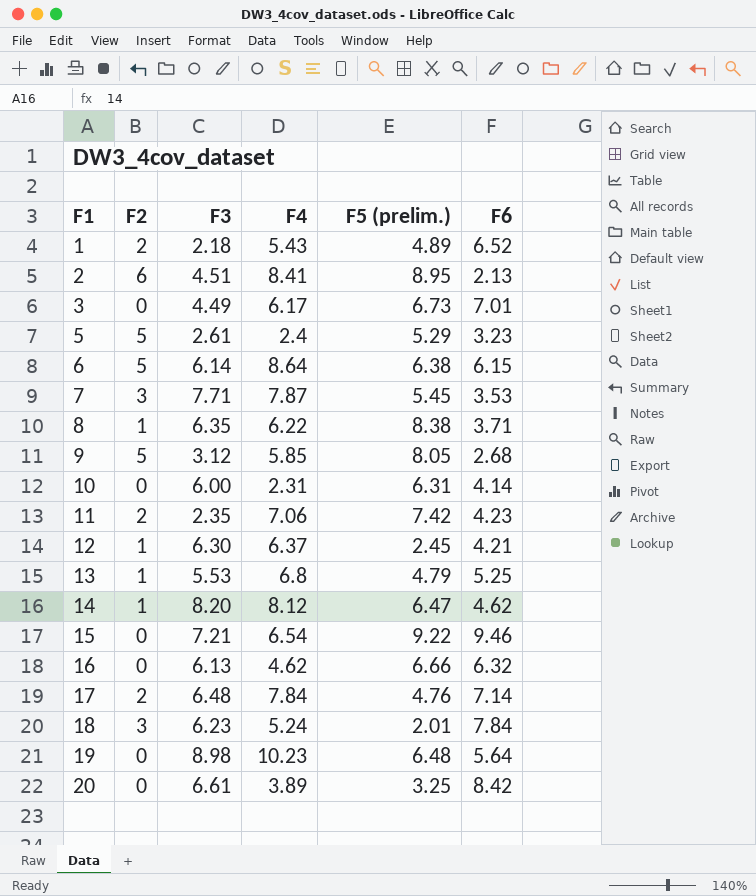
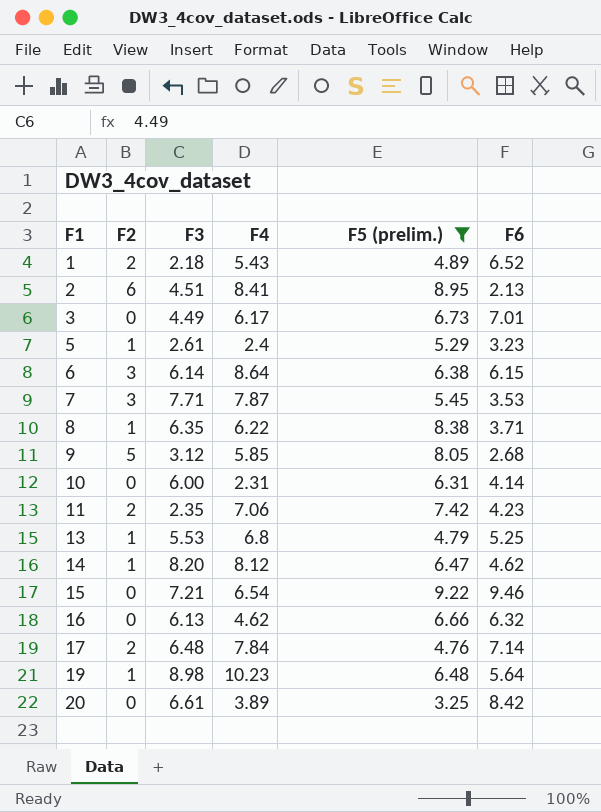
filter: none -> F5 (prelim.) >= 3.25
5 | F2: 5 -> 1
6 | F2: 5 -> 3
19 | F2: 0 -> 1

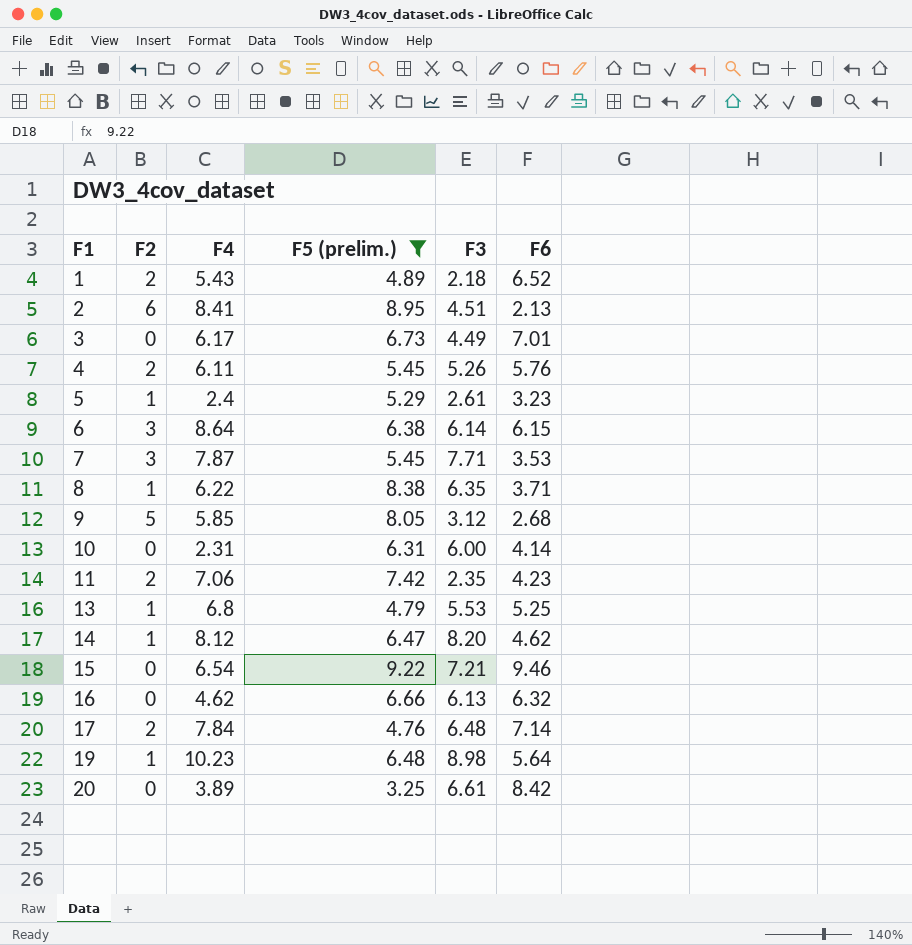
column F3 | position: 3 -> 5
row 4: none -> 2 | 6.11 | 5.45 | 5.26 | 5.76

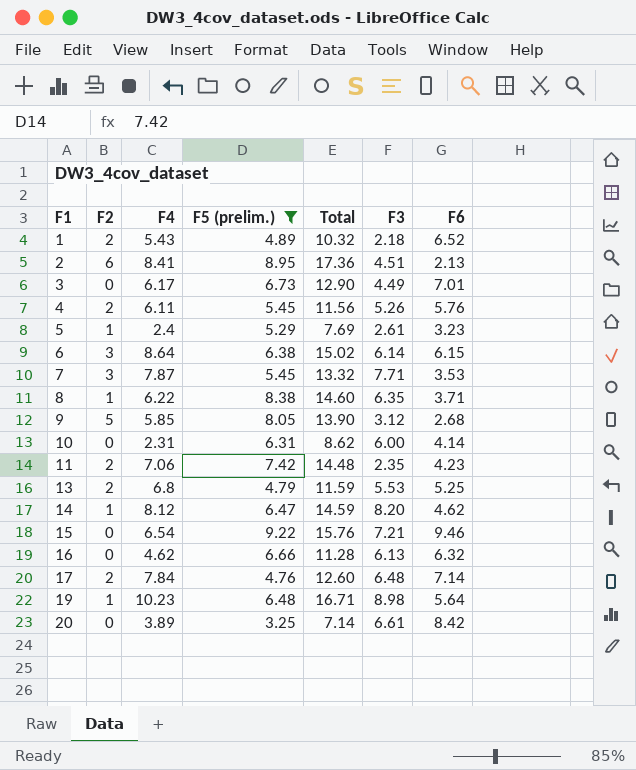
column Total | formula: none -> [F4] + [F5 (prelim.)]
13 | F2: 1 -> 2

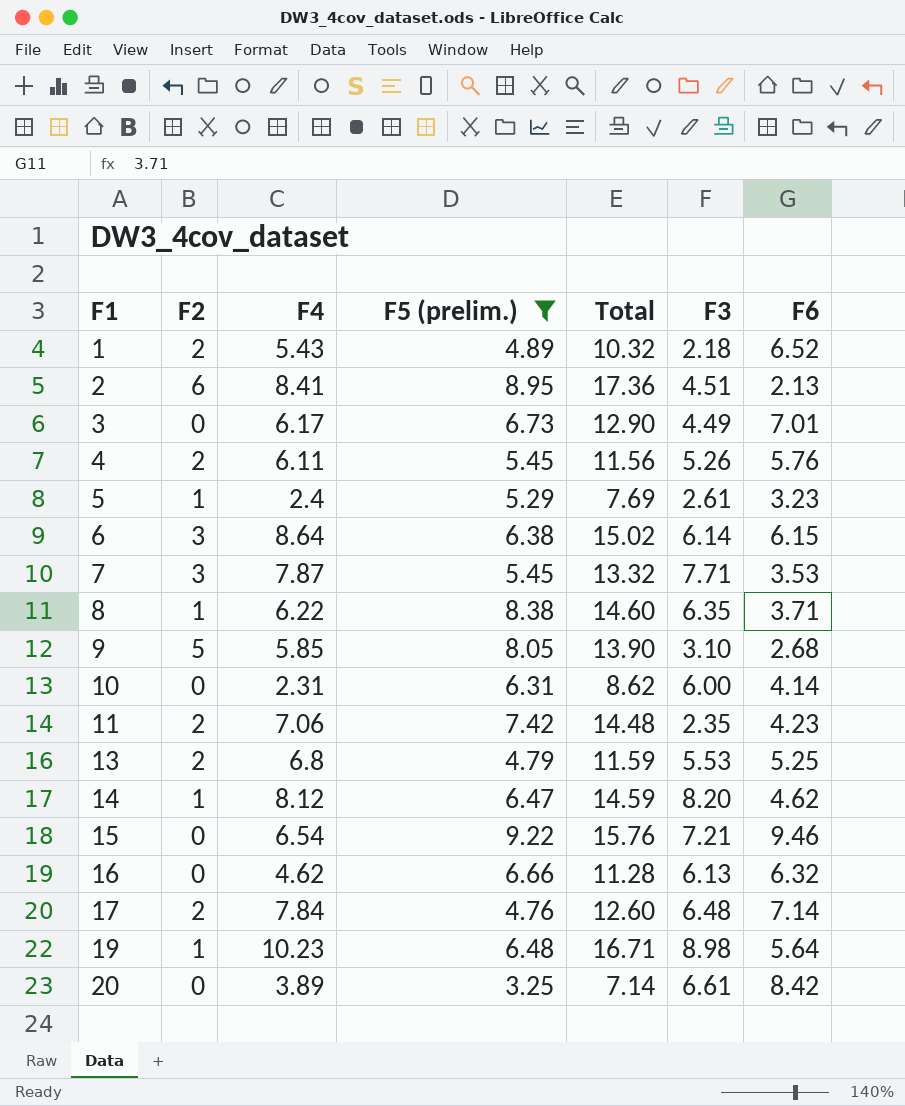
9 | F3: 3.12 -> 3.10

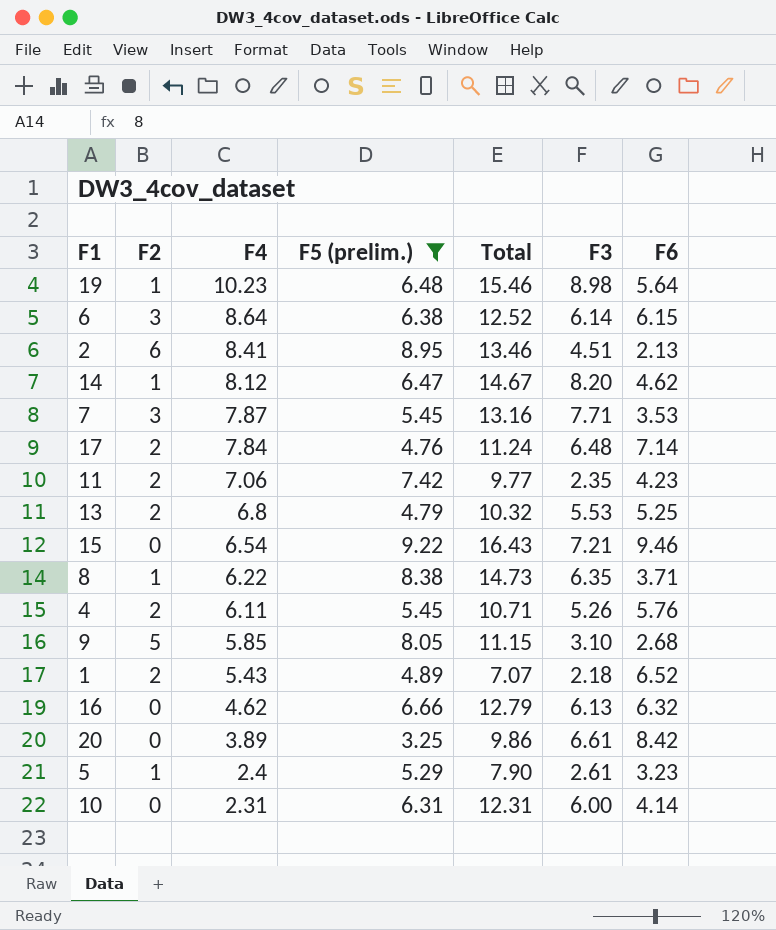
row order: F1 ascending -> F4 descending
column Total | formula: [F4] + [F5 (prelim.)] -> [F5 (prelim.)] + [F3]
row 3: 0 | 6.17 | 6.73 | 12.90 | 4.49 | 7.01 -> none

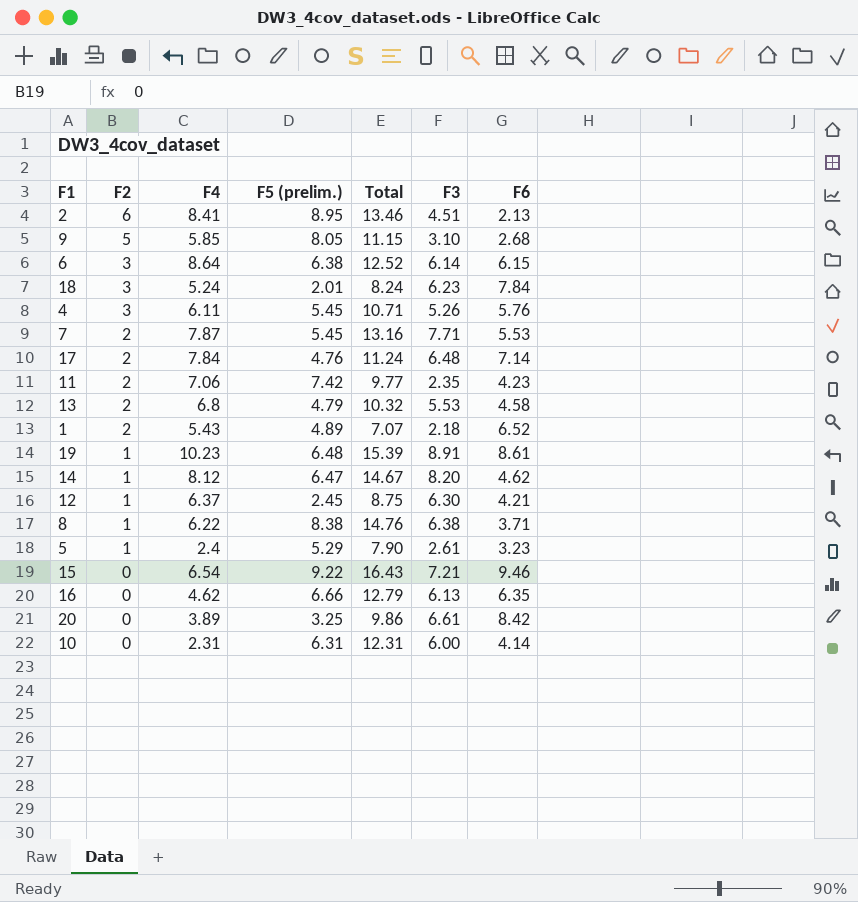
filter: F5 (prelim.) >= 3.25 -> none
row order: F4 descending -> F2 descending
4 | F2: 2 -> 3
7 | F2: 3 -> 2
7 | F6: 3.53 -> 5.53
13 | F6: 5.25 -> 4.58
19 | Total: 15.46 -> 15.39
19 | F3: 8.98 -> 8.91
19 | F6: 5.64 -> 8.61
8 | Total: 14.73 -> 14.76
8 | F3: 6.35 -> 6.38
16 | F6: 6.32 -> 6.35

